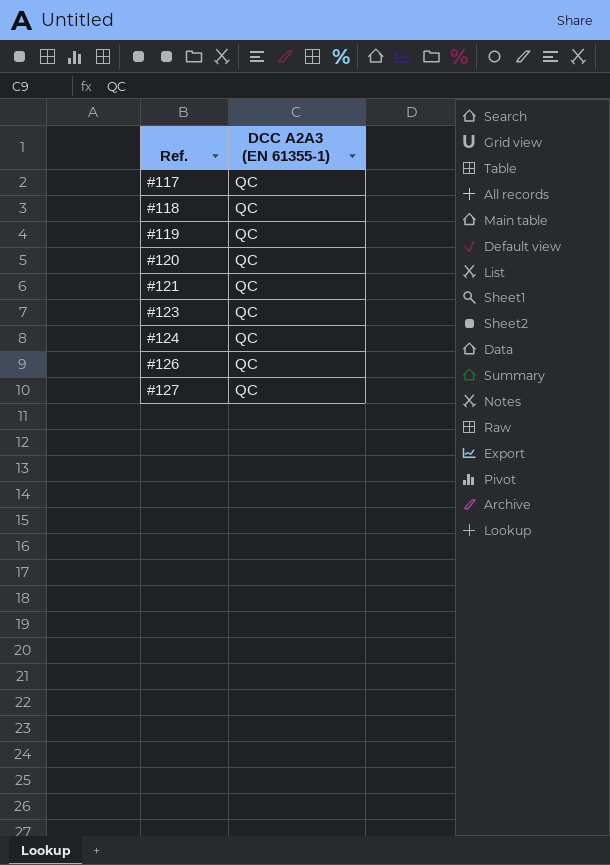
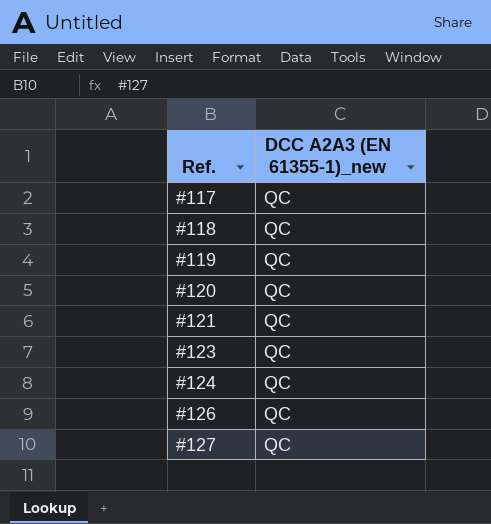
column name: DCC A2A3 (EN 61355-1) -> DCC A2A3 (EN 61355-1)_new

